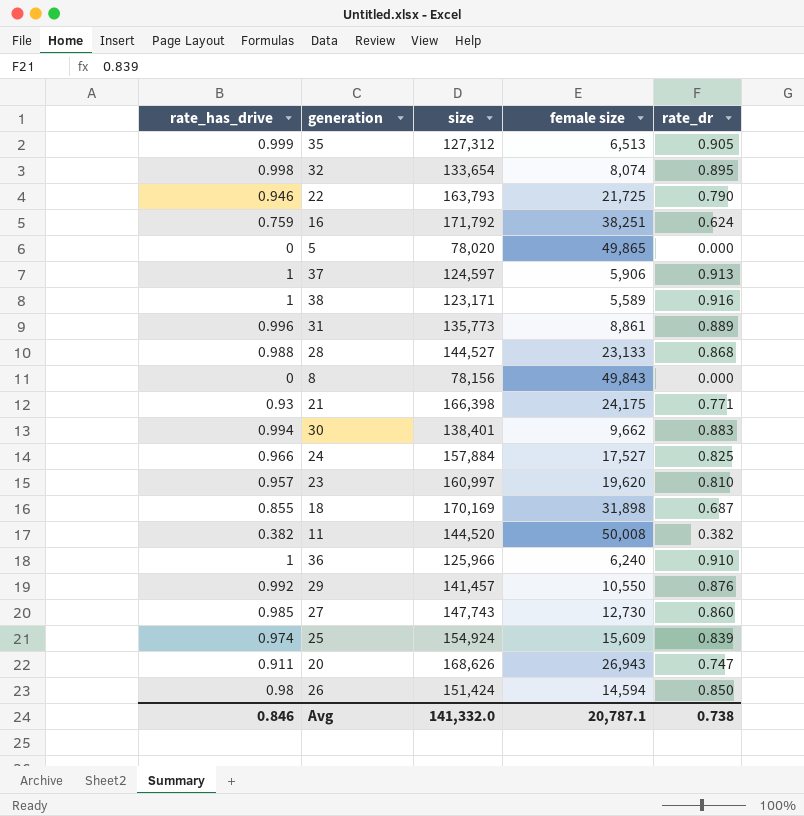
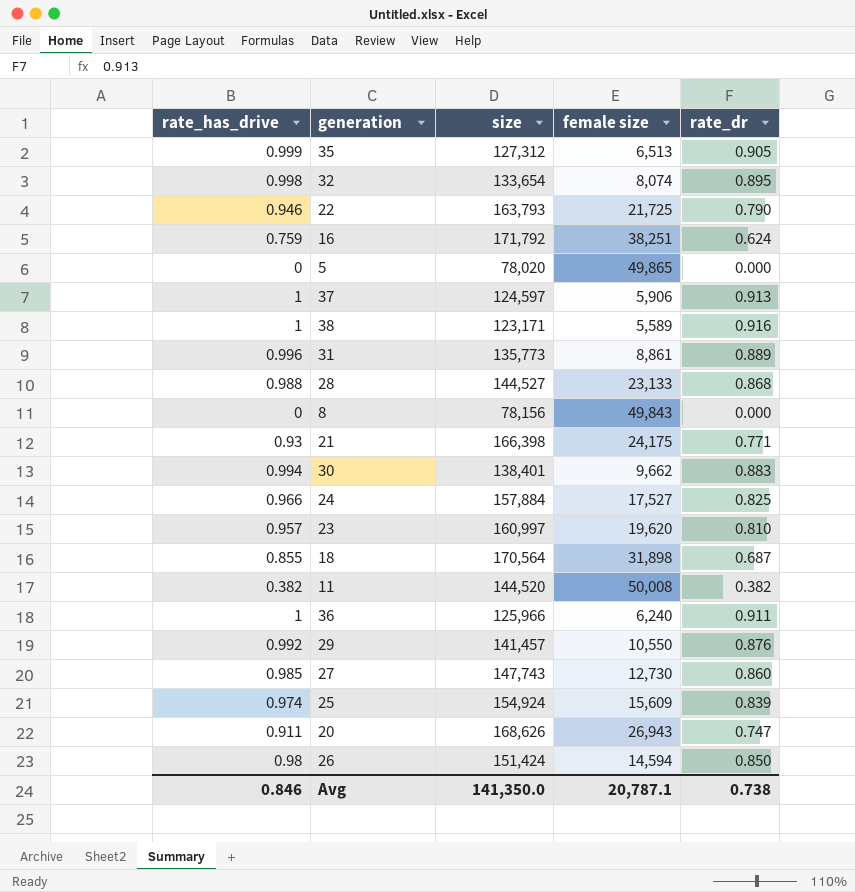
18 | size: 170,169 -> 170,564
36 | rate_dr: 0.910 -> 0.911
Avg | size: 141,332.0 -> 141,350.0

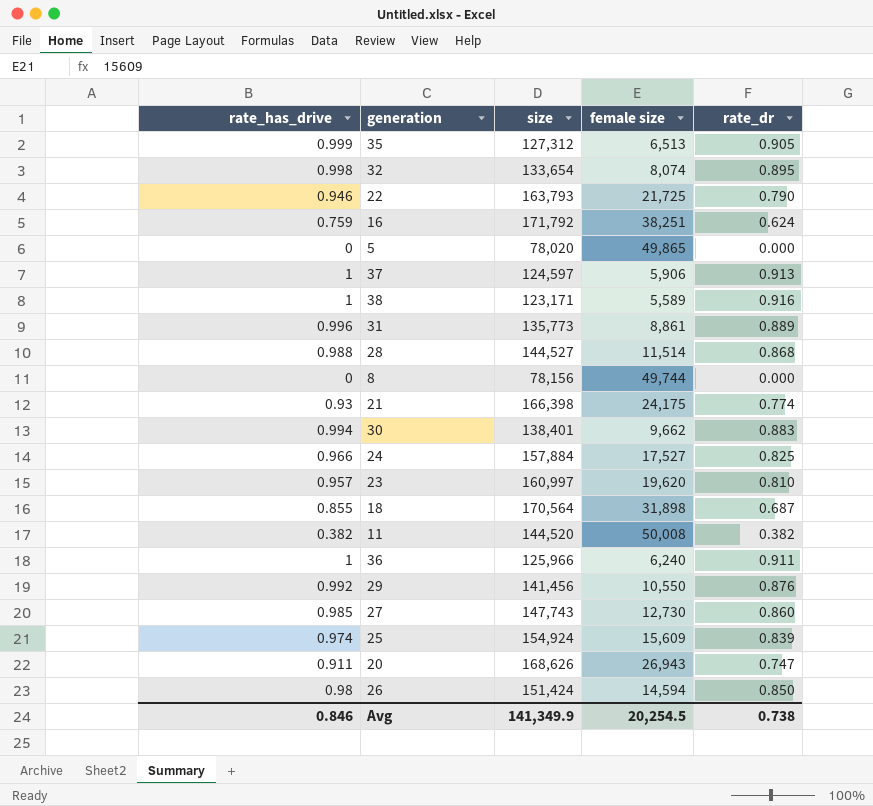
28 | female size: 23,133 -> 11,514
8 | female size: 49,843 -> 49,744
21 | rate_dr: 0.771 -> 0.774
29 | size: 141,457 -> 141,456
Avg | size: 141,350.0 -> 141,349.9
Avg | female size: 20,787.1 -> 20,254.5

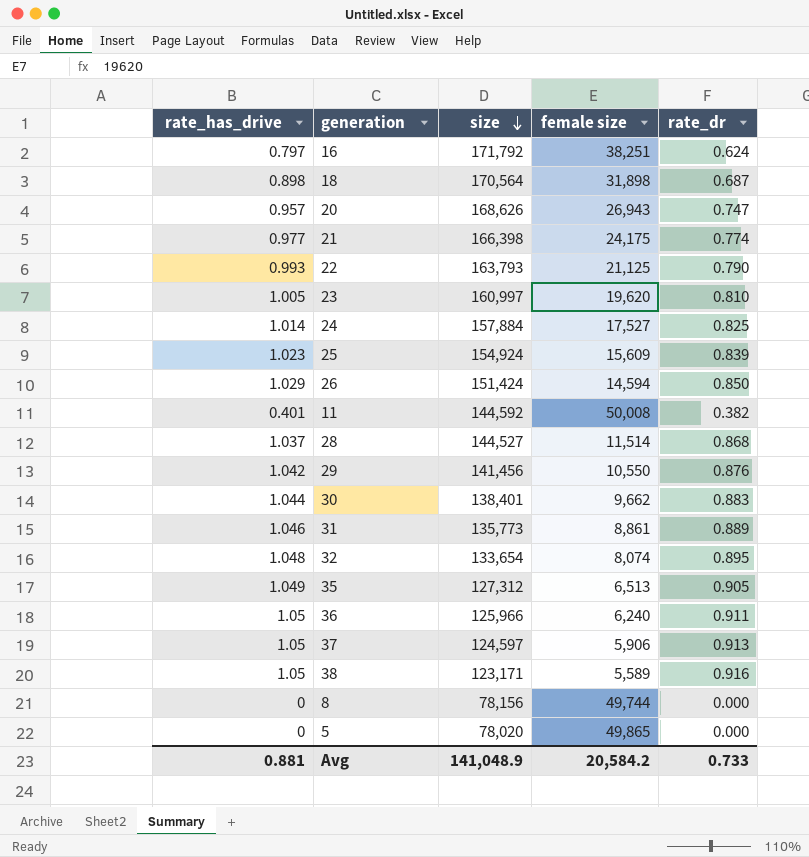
row order: none -> size descending
row 27: 0.985 | 147,743 | 12,730 | 0.860 -> none
16 | rate_has_drive: 0.759 -> 0.797
18 | rate_has_drive: 0.855 -> 0.898
20 | rate_has_drive: 0.911 -> 0.957
21 | rate_has_drive: 0.93 -> 0.977
22 | rate_has_drive: 0.946 -> 0.993
22 | female size: 21,725 -> 21,125
23 | rate_has_drive: 0.957 -> 1.005
24 | rate_has_drive: 0.966 -> 1.014
25 | rate_has_drive: 0.974 -> 1.023
26 | rate_has_drive: 0.98 -> 1.029
11 | rate_has_drive: 0.382 -> 0.401
11 | size: 144,520 -> 144,592
28 | rate_has_drive: 0.988 -> 1.037
29 | rate_has_drive: 0.992 -> 1.042
30 | rate_has_drive: 0.994 -> 1.044
31 | rate_has_drive: 0.996 -> 1.046
32 | rate_has_drive: 0.998 -> 1.048
35 | rate_has_drive: 0.999 -> 1.049
36 | rate_has_drive: 1 -> 1.05
37 | rate_has_drive: 1 -> 1.05
38 | rate_has_drive: 1 -> 1.05
Avg | rate_has_drive: 0.846 -> 0.881
Avg | size: 141,349.9 -> 141,048.9
Avg | female size: 20,254.5 -> 20,584.2
Avg | rate_dr: 0.738 -> 0.733

